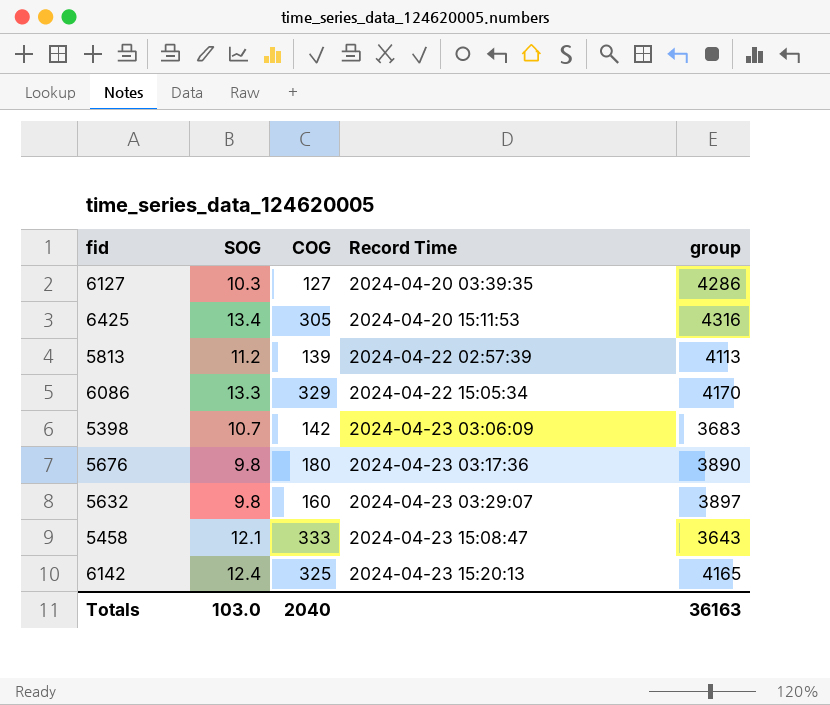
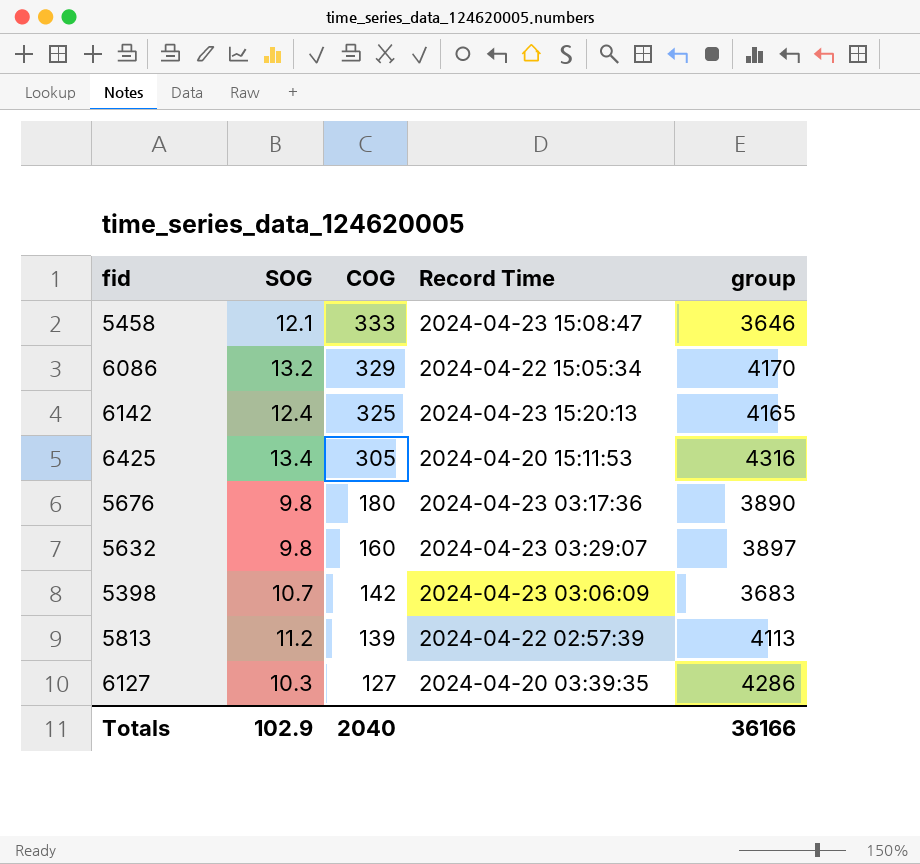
row order: Record Time ascending -> COG descending
5458 | group: 3643 -> 3646
6086 | SOG: 13.3 -> 13.2
Totals | SOG: 103.0 -> 102.9
Totals | group: 36163 -> 36166

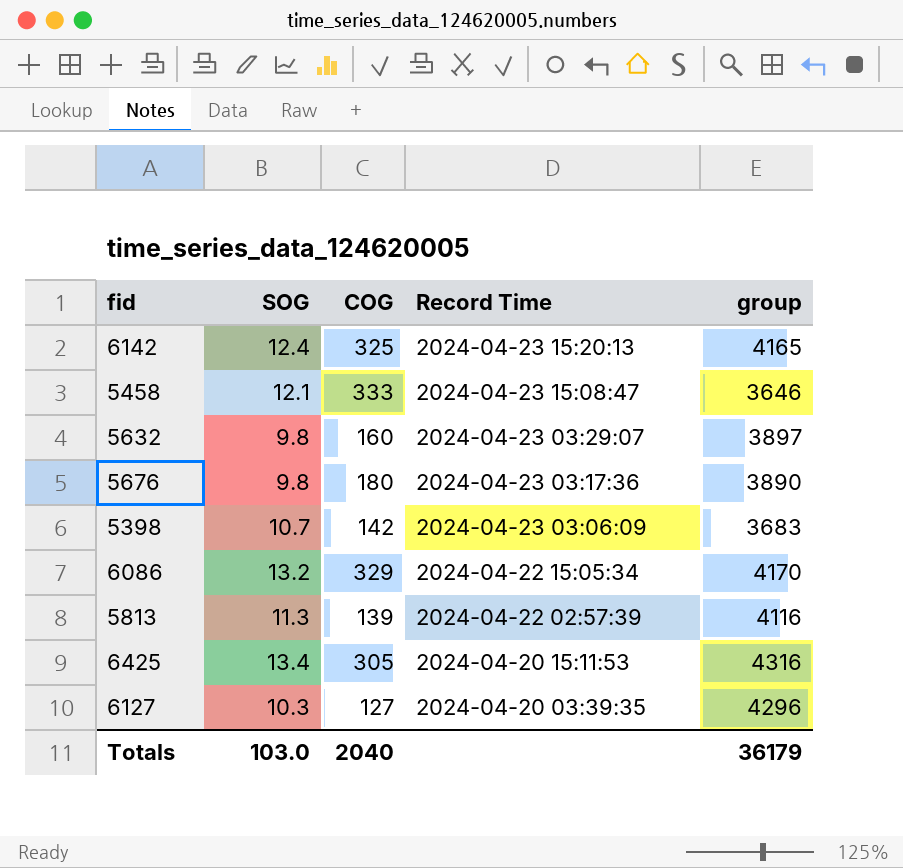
row order: COG descending -> Record Time descending
5813 | SOG: 11.2 -> 11.3
5813 | group: 4113 -> 4116
6127 | group: 4286 -> 4296
Totals | SOG: 102.9 -> 103.0
Totals | group: 36166 -> 36179

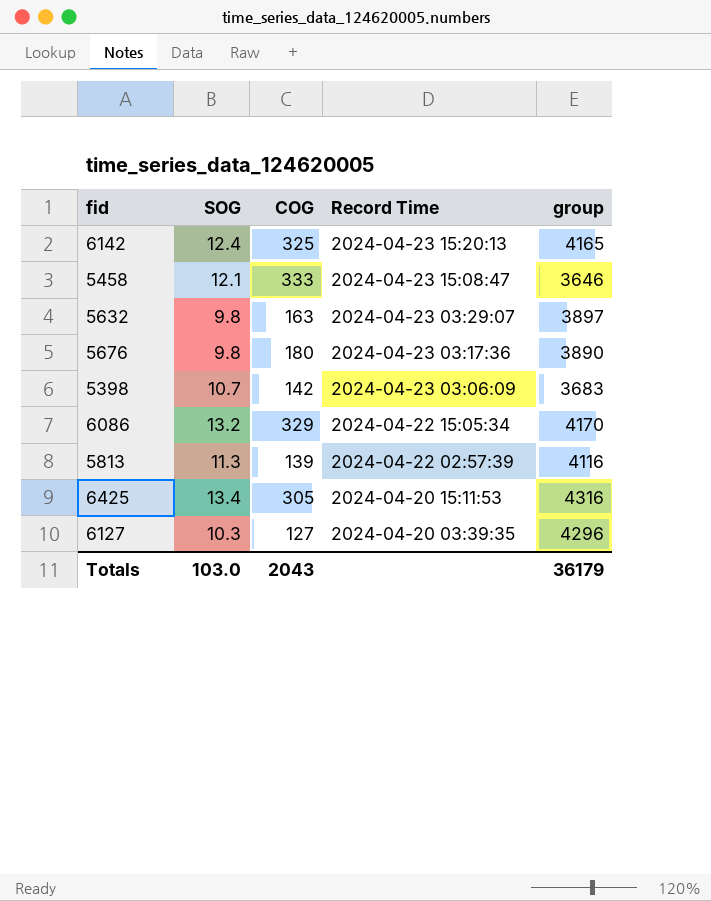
5632 | COG: 160 -> 163
Totals | COG: 2040 -> 2043

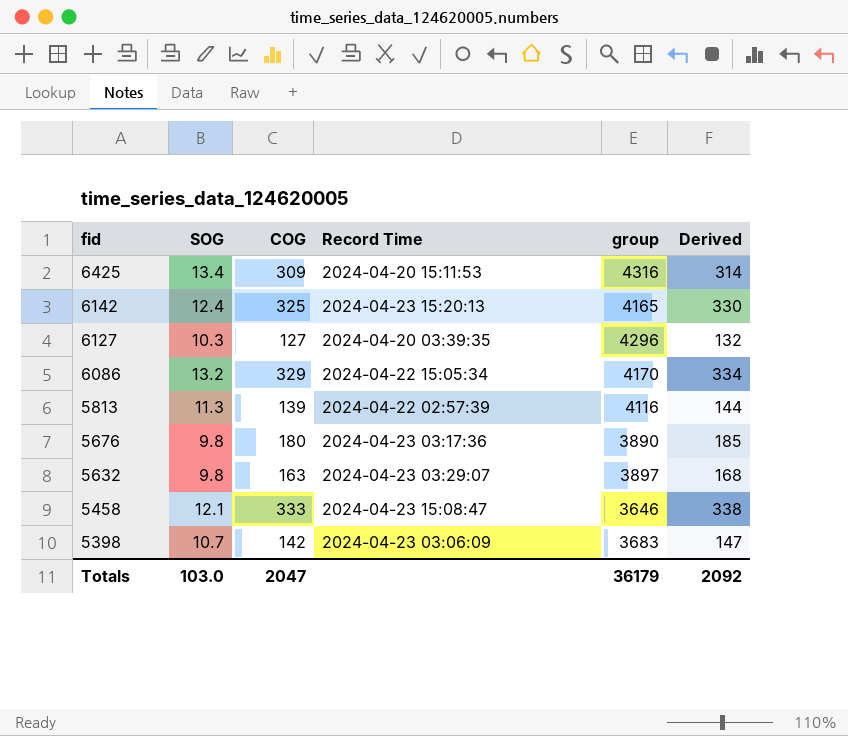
row order: Record Time descending -> fid descending
column Derived | formula: none -> [COG] + 5
6425 | COG: 305 -> 309
Totals | COG: 2043 -> 2047

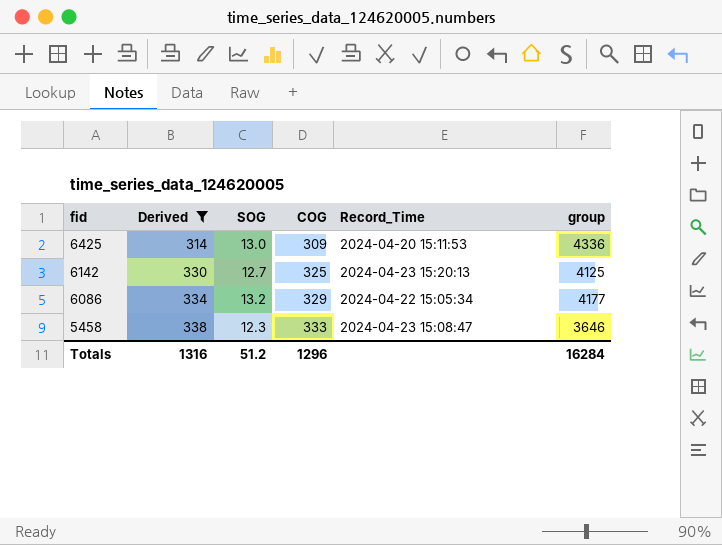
filter: none -> Derived >= 314
column Derived | position: 6 -> 2
column name: Record Time -> Record_Time
6425 | SOG: 13.4 -> 13.0
6425 | group: 4316 -> 4336
6142 | SOG: 12.4 -> 12.7
6142 | group: 4165 -> 4125
6086 | group: 4170 -> 4177
5458 | SOG: 12.1 -> 12.3
Totals | Derived: 2092 -> 1316
Totals | SOG: 103.0 -> 51.2
Totals | COG: 2047 -> 1296
Totals | group: 36179 -> 16284

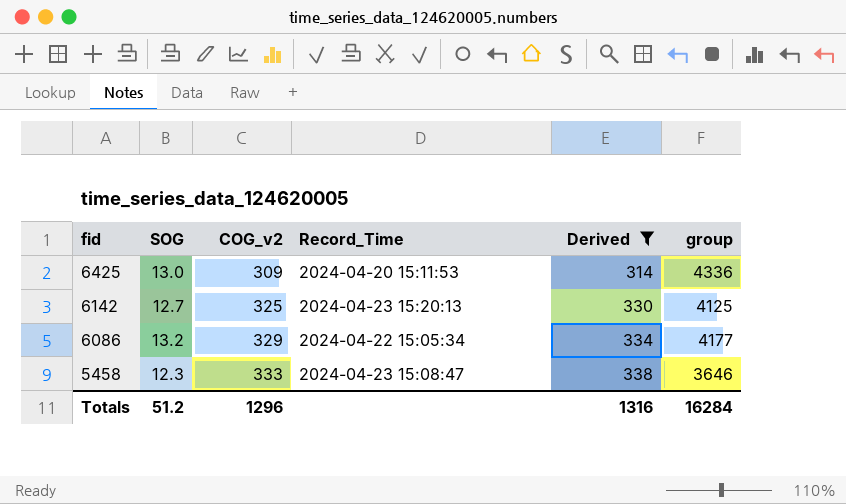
column name: COG -> COG_v2
column Derived | position: 2 -> 5

